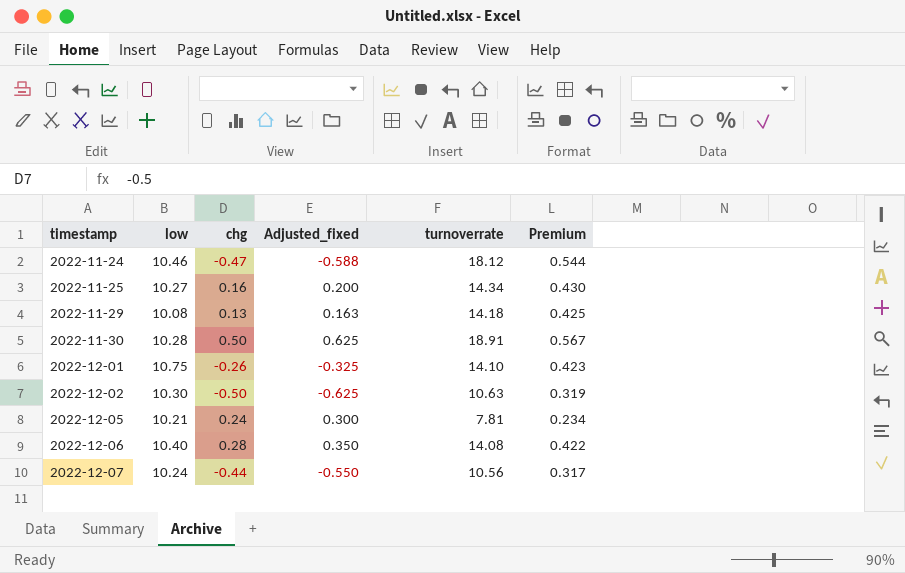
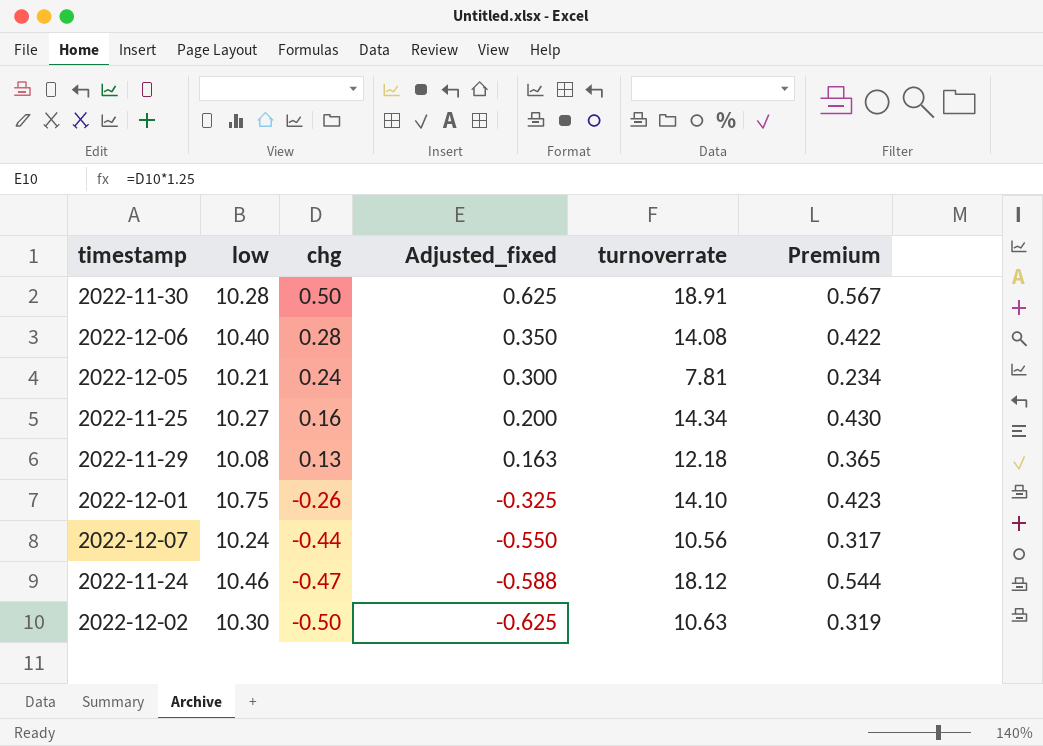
row order: timestamp ascending -> chg descending
2022-11-29 | turnoverrate: 14.18 -> 12.18
2022-11-29 | Premium: 0.425 -> 0.365

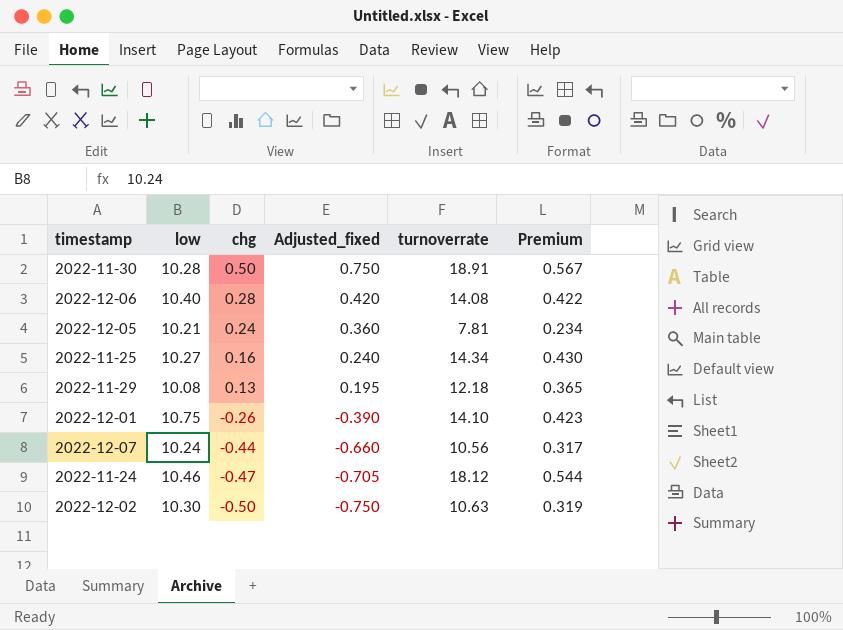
column Adjusted_fixed | formula: [chg] * 1.25 -> [chg] * 1.5

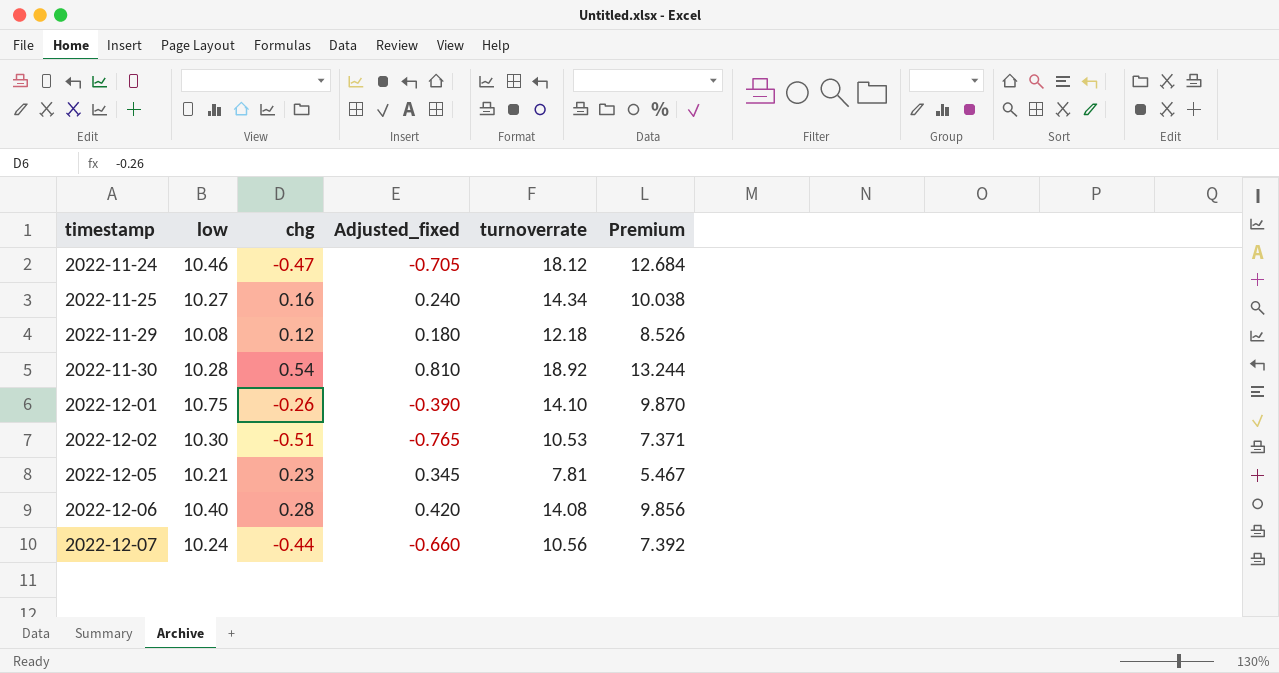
row order: chg descending -> timestamp ascending
column Premium | formula: [turnoverrate] * 0.03 -> [turnoverrate] * 0.7
2022-11-29 | chg: 0.13 -> 0.12
2022-11-29 | Adjusted_fixed: 0.195 -> 0.180
2022-11-30 | chg: 0.50 -> 0.54
2022-11-30 | Adjusted_fixed: 0.750 -> 0.810
2022-11-30 | turnoverrate: 18.91 -> 18.92
2022-12-02 | chg: -0.50 -> -0.51
2022-12-02 | Adjusted_fixed: -0.750 -> -0.765
2022-12-02 | turnoverrate: 10.63 -> 10.53
2022-12-05 | chg: 0.24 -> 0.23
2022-12-05 | Adjusted_fixed: 0.360 -> 0.345

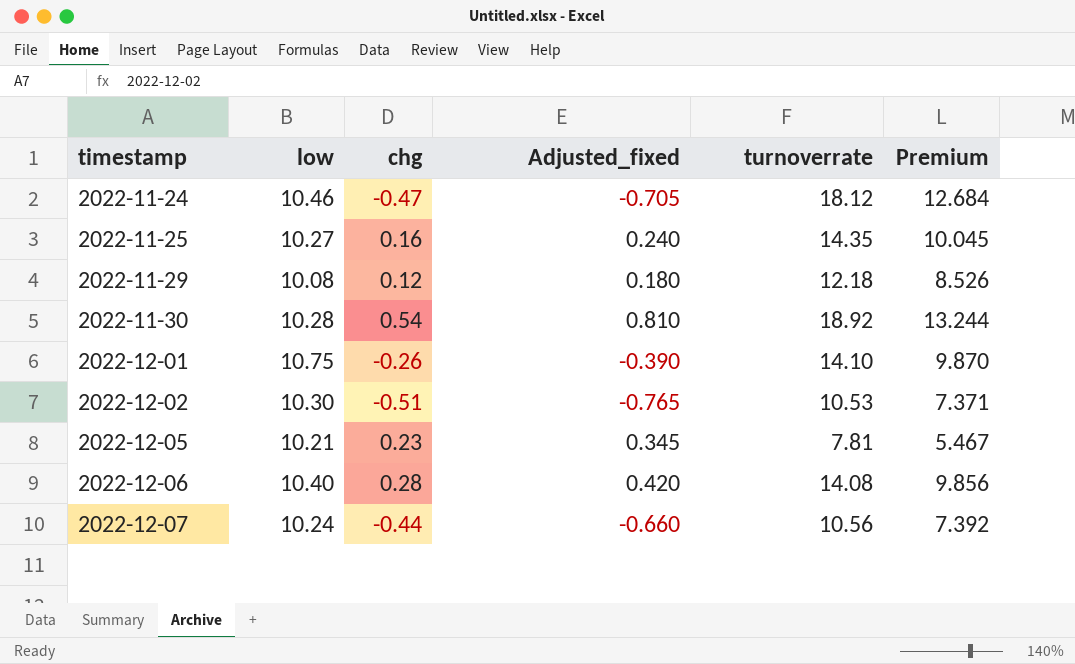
2022-11-25 | turnoverrate: 14.34 -> 14.35
2022-11-25 | Premium: 10.038 -> 10.045

